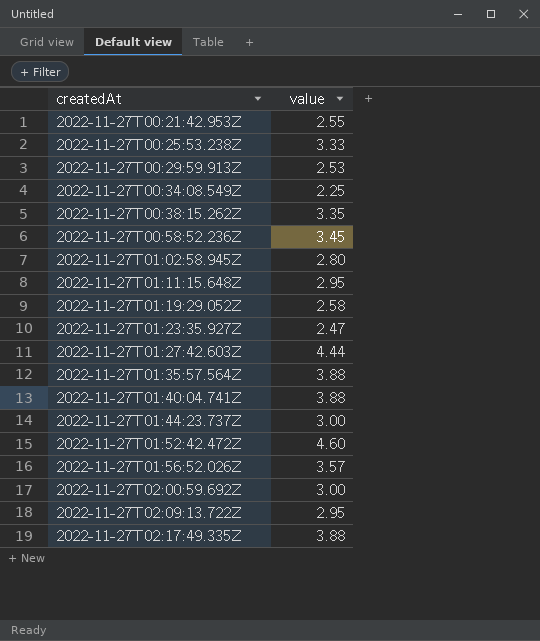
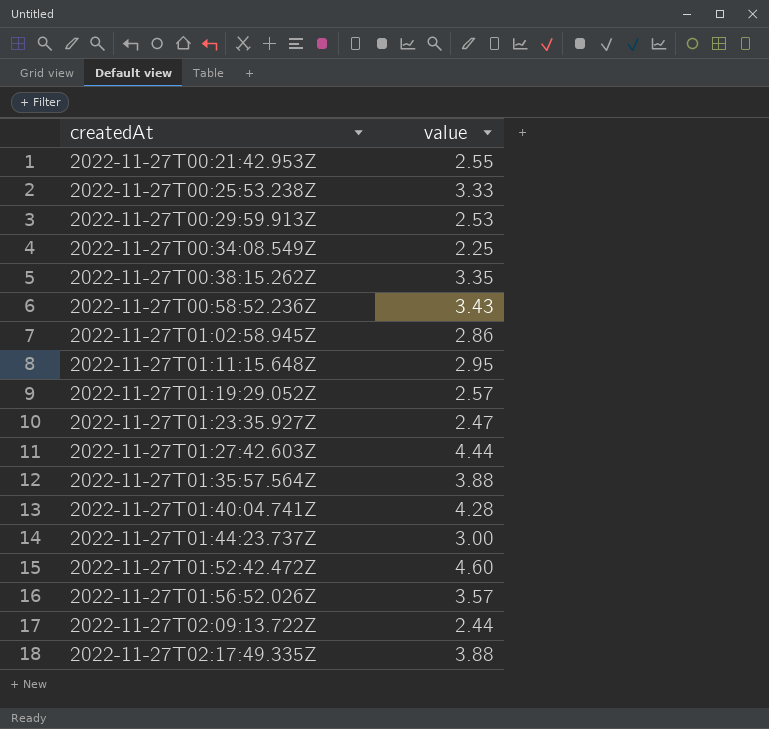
row 2022-11-27T02:00:59.692Z: 3.00 -> none
2022-11-27T00:58:52.236Z | value: 3.45 -> 3.43
2022-11-27T01:02:58.945Z | value: 2.80 -> 2.86
2022-11-27T01:19:29.052Z | value: 2.58 -> 2.57
2022-11-27T01:40:04.741Z | value: 3.88 -> 4.28
2022-11-27T02:09:13.722Z | value: 2.95 -> 2.44

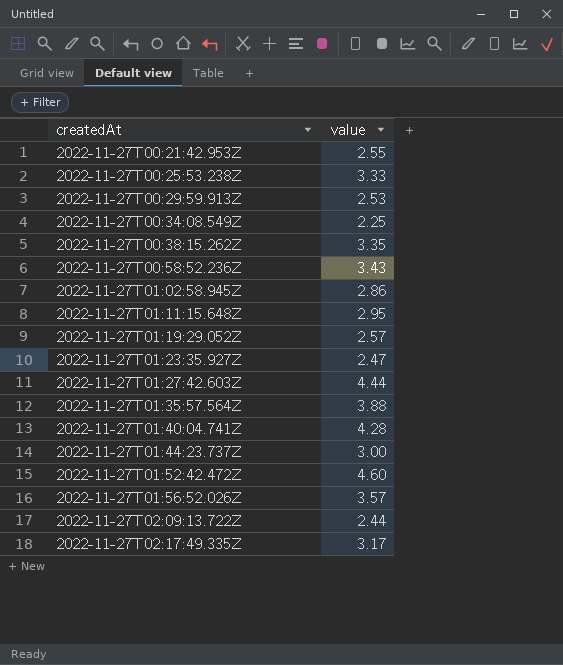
2022-11-27T02:17:49.335Z | value: 3.88 -> 3.17

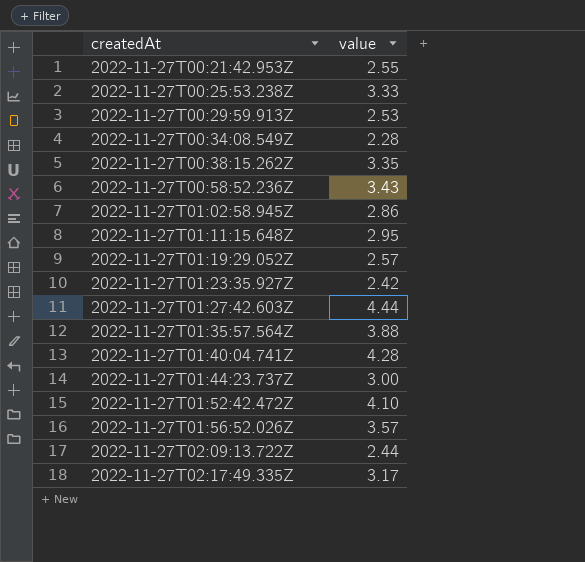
2022-11-27T00:34:08.549Z | value: 2.25 -> 2.28
2022-11-27T01:23:35.927Z | value: 2.47 -> 2.42
2022-11-27T01:52:42.472Z | value: 4.60 -> 4.10

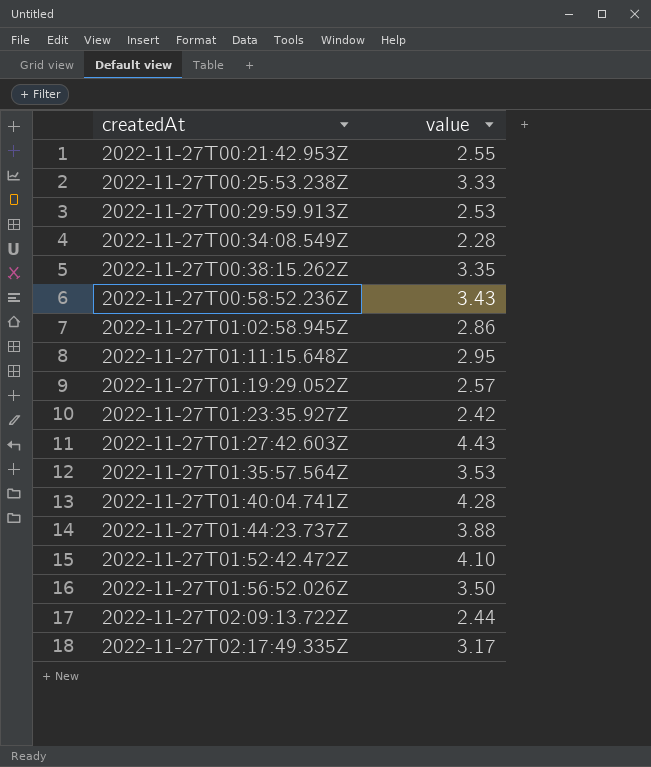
2022-11-27T01:27:42.603Z | value: 4.44 -> 4.43
2022-11-27T01:35:57.564Z | value: 3.88 -> 3.53
2022-11-27T01:44:23.737Z | value: 3.00 -> 3.88
2022-11-27T01:56:52.026Z | value: 3.57 -> 3.50

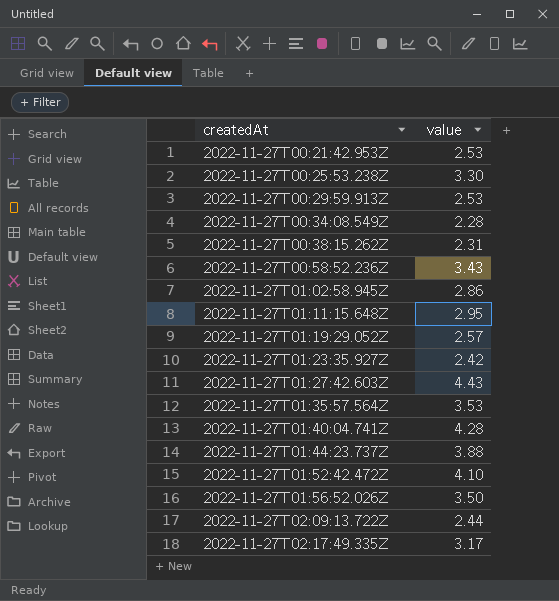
2022-11-27T00:21:42.953Z | value: 2.55 -> 2.53
2022-11-27T00:25:53.238Z | value: 3.33 -> 3.30
2022-11-27T00:38:15.262Z | value: 3.35 -> 2.31

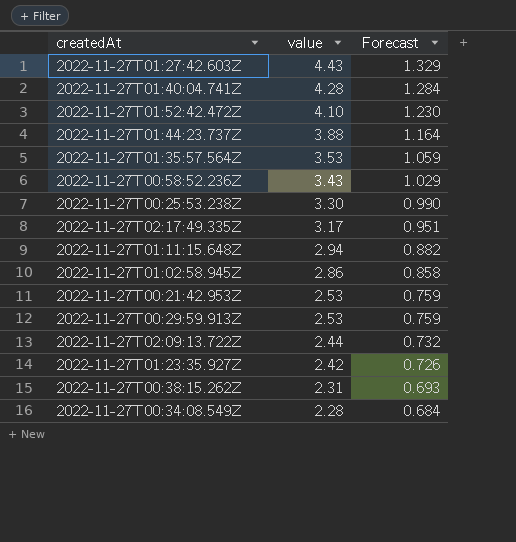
row order: createdAt ascending -> value descending
column Forecast | formula: none -> [value] * 0.3
row 2022-11-27T01:19:29.052Z: 2.57 -> none
row 2022-11-27T01:56:52.026Z: 3.50 -> none
2022-11-27T01:11:15.648Z | value: 2.95 -> 2.94

